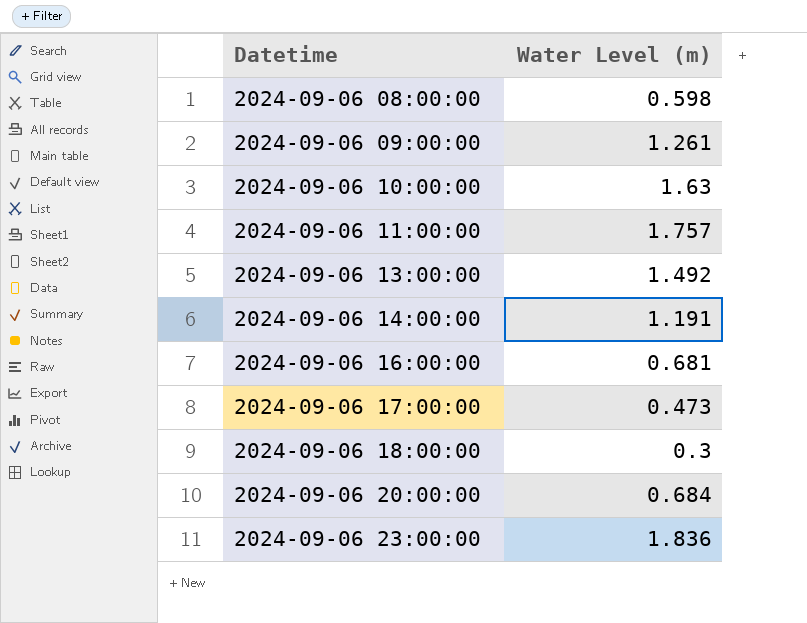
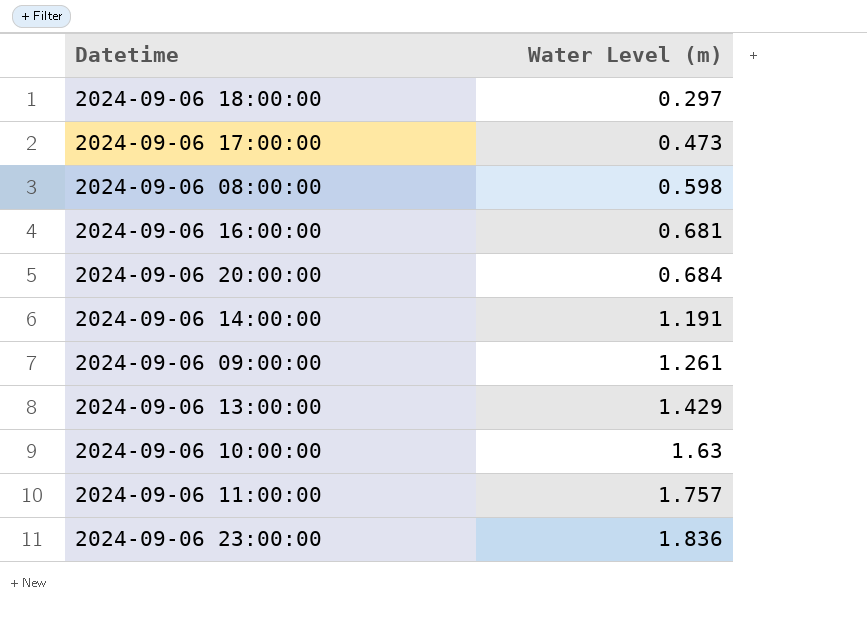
row order: Datetime ascending -> Water Level (m) ascending
2024-09-06 18:00:00 | Water Level (m): 0.3 -> 0.297
2024-09-06 13:00:00 | Water Level (m): 1.492 -> 1.429

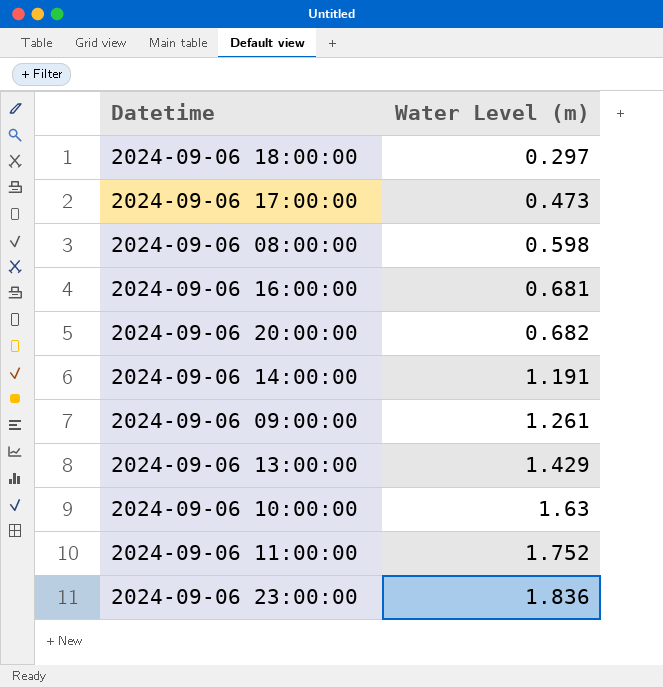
2024-09-06 20:00:00 | Water Level (m): 0.684 -> 0.682
2024-09-06 11:00:00 | Water Level (m): 1.757 -> 1.752

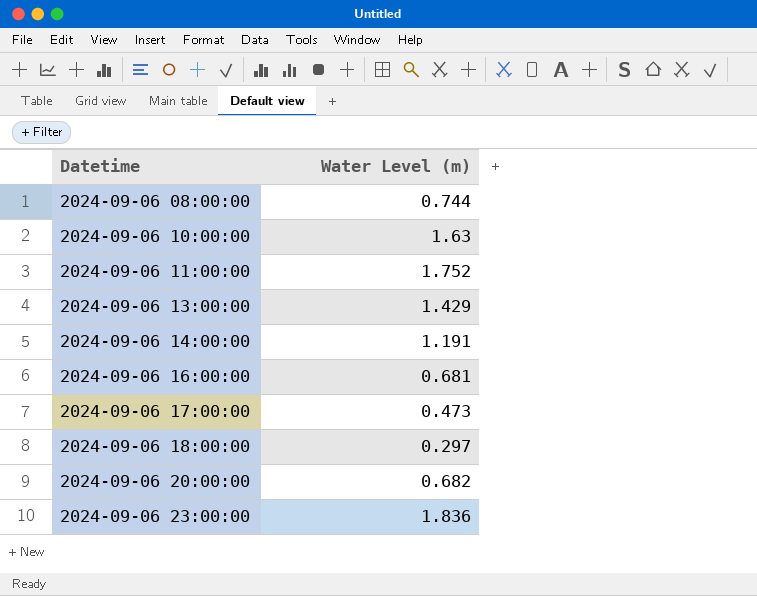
row order: Water Level (m) ascending -> Datetime ascending
row 2024-09-06 09:00:00: 1.261 -> none
2024-09-06 08:00:00 | Water Level (m): 0.598 -> 0.744

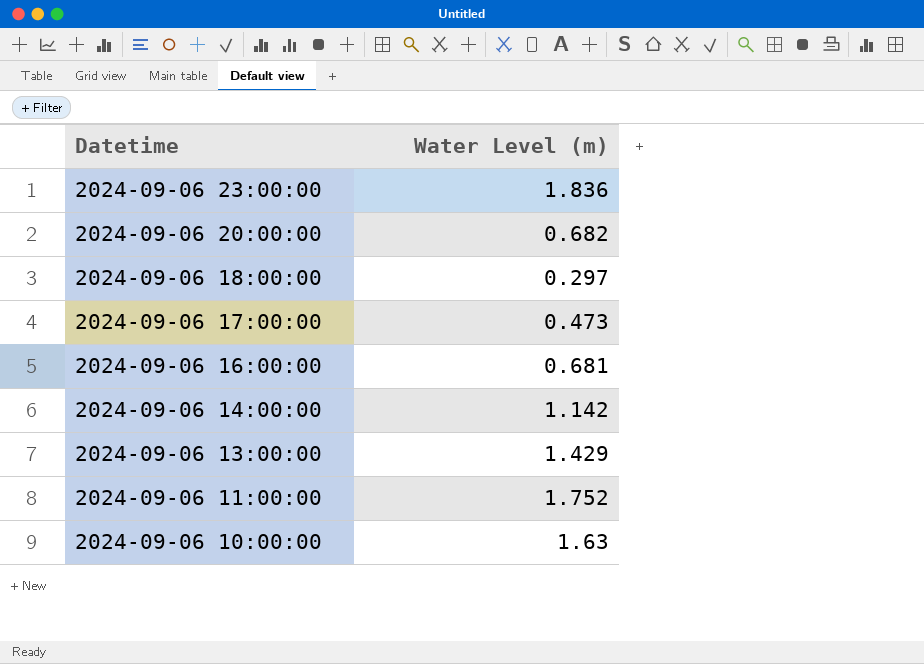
row order: Datetime ascending -> Datetime descending
row 2024-09-06 08:00:00: 0.744 -> none
2024-09-06 14:00:00 | Water Level (m): 1.191 -> 1.142

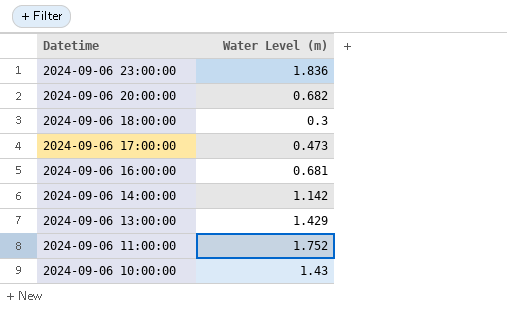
2024-09-06 18:00:00 | Water Level (m): 0.297 -> 0.3
2024-09-06 10:00:00 | Water Level (m): 1.63 -> 1.43

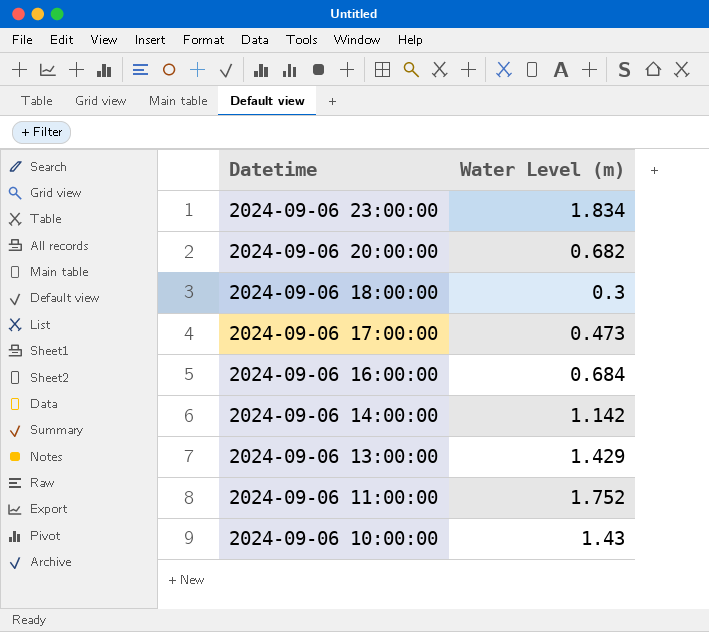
2024-09-06 23:00:00 | Water Level (m): 1.836 -> 1.834
2024-09-06 16:00:00 | Water Level (m): 0.681 -> 0.684

